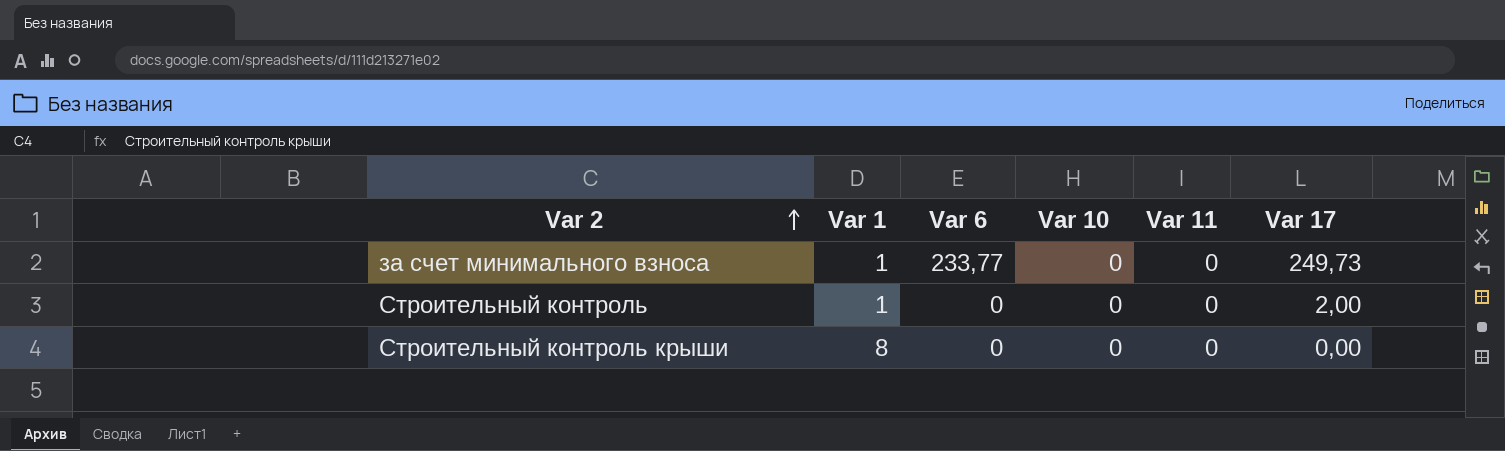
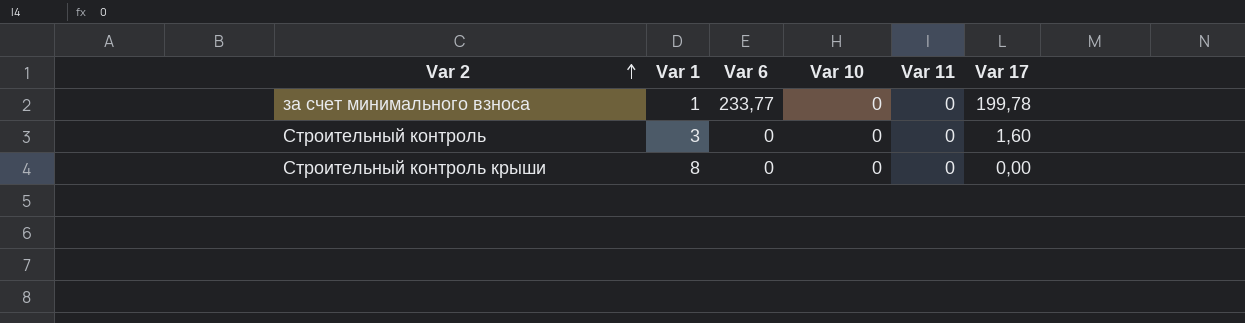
за счет минимального взноса | Var 17: 249,73 -> 199,78
Строительный контроль | Var 1: 1 -> 3
Строительный контроль | Var 17: 2,00 -> 1,60

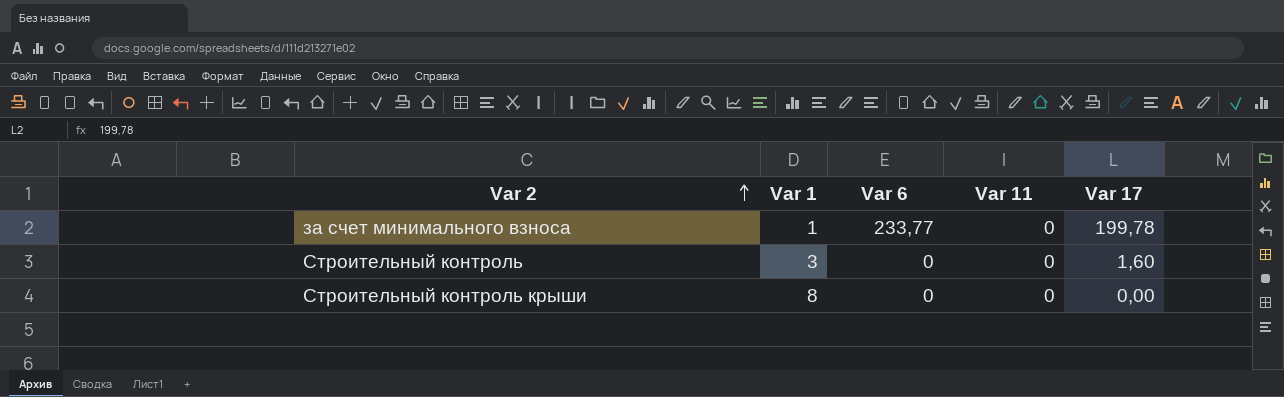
column Var 10 | position: 4 -> none

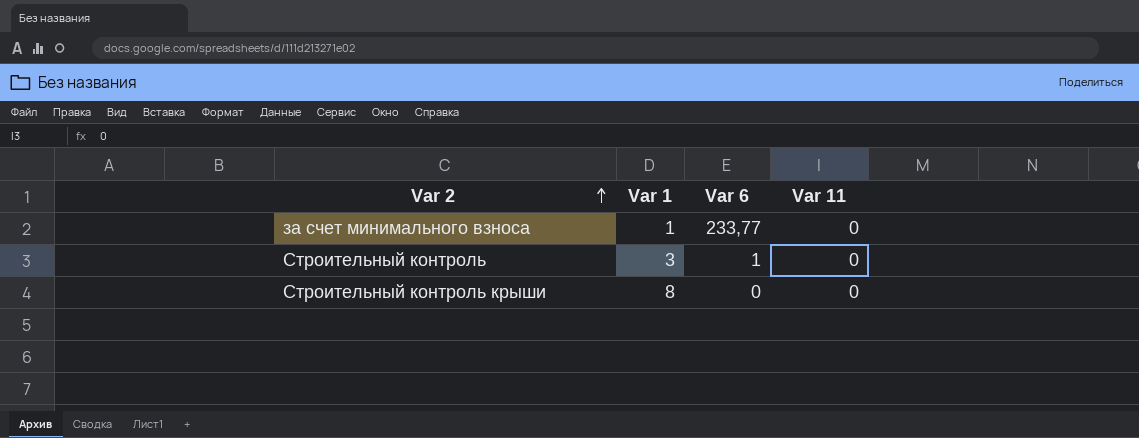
column Var 17 | position: 5 -> none
Строительный контроль | Var 6: 0 -> 1

